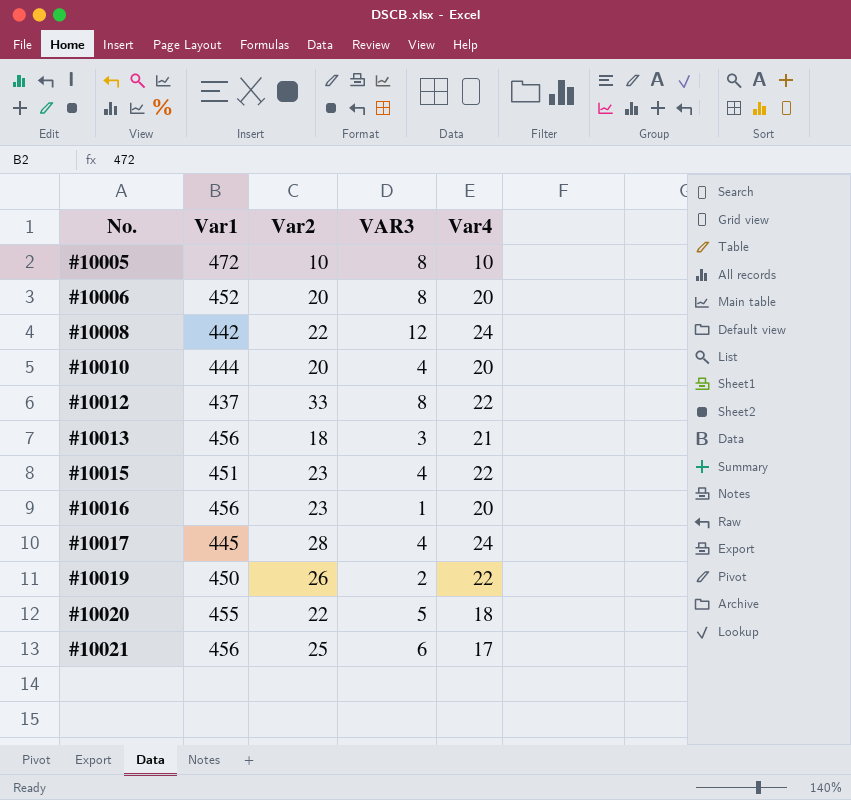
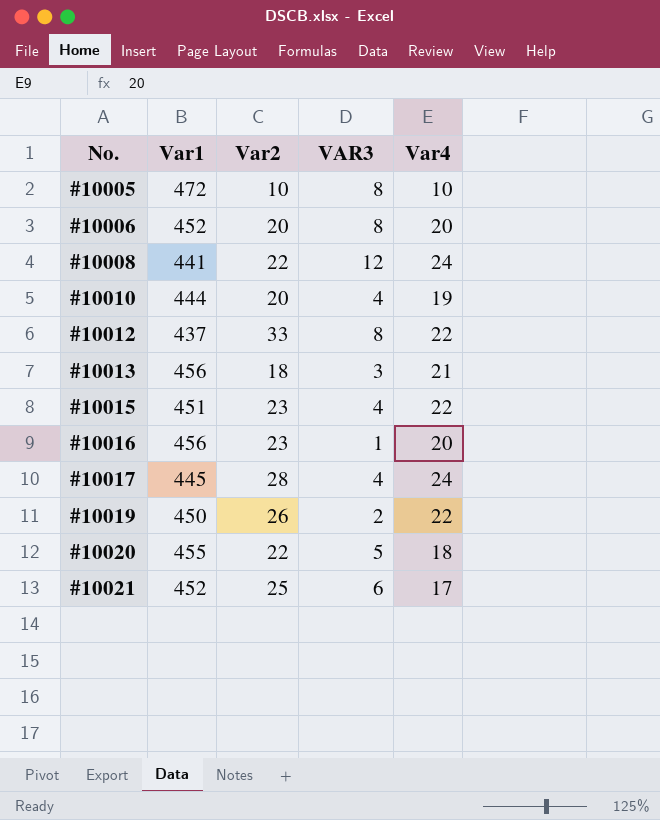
#10008 | Var1: 442 -> 441
#10010 | Var4: 20 -> 19
#10021 | Var1: 456 -> 452

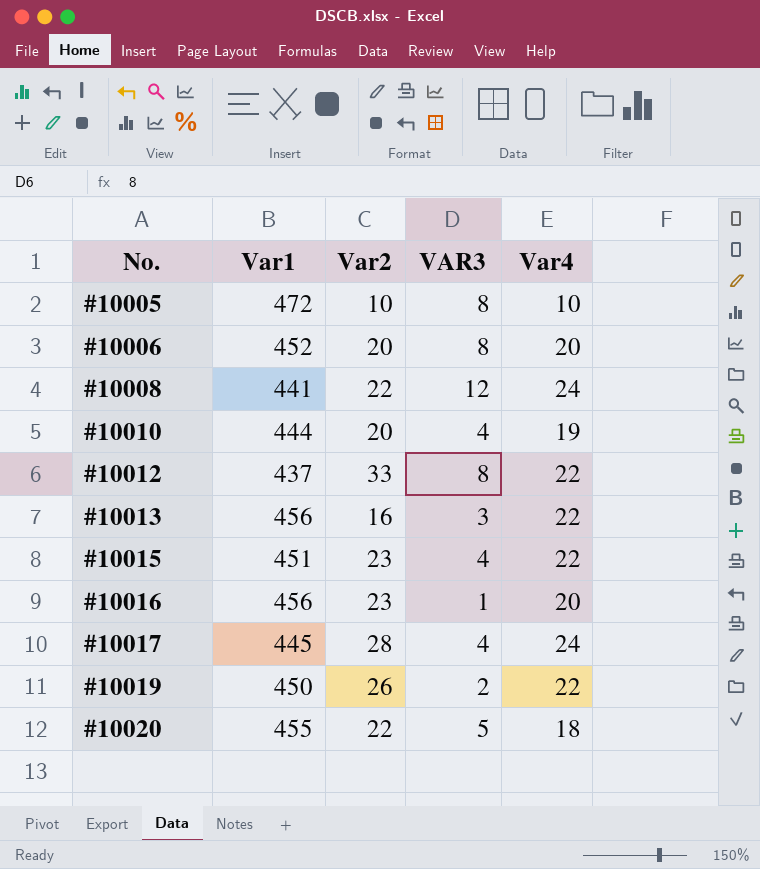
row #10021: 452 | 25 | 6 | 17 -> none
#10013 | Var2: 18 -> 16
#10013 | Var4: 21 -> 22

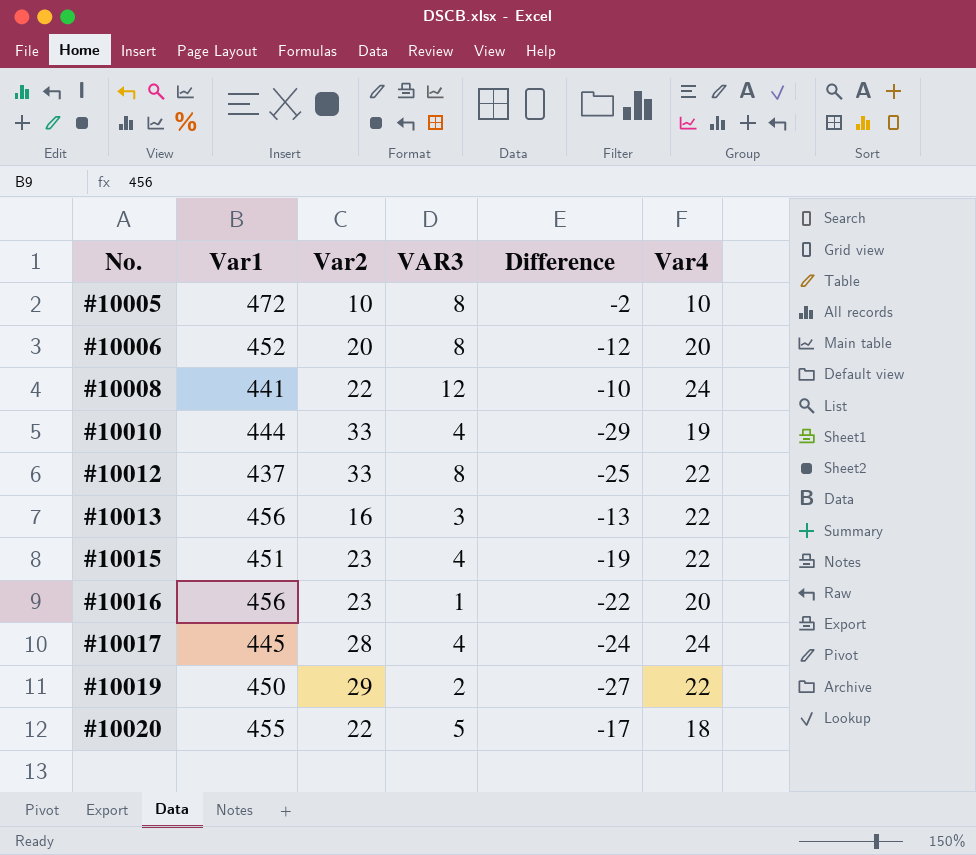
column Difference | formula: none -> [VAR3] - [Var2]
#10010 | Var2: 20 -> 33
#10019 | Var2: 26 -> 29

